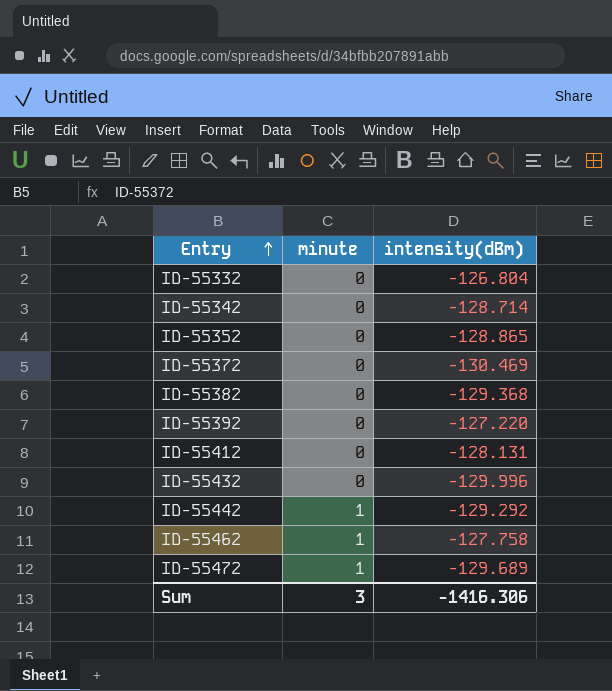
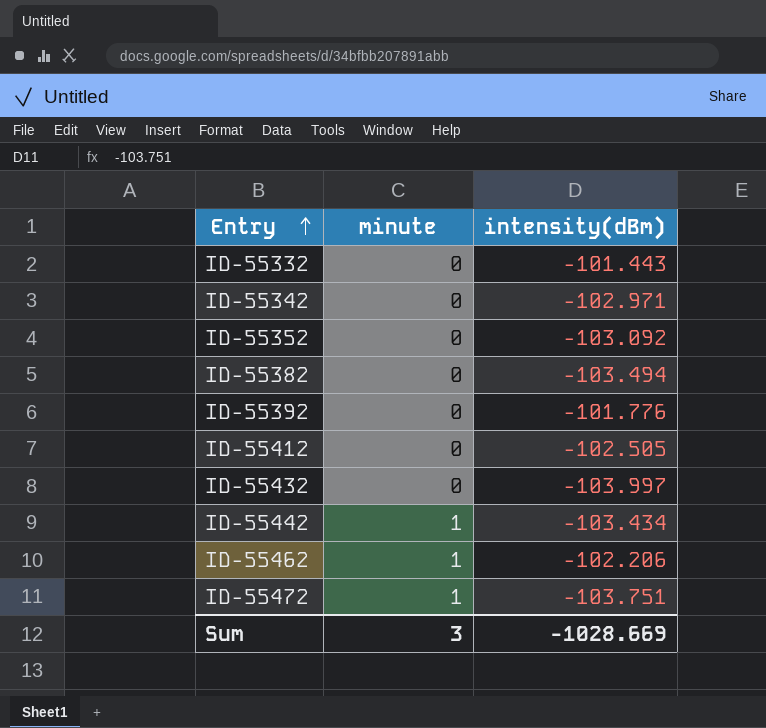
row ID-55372: 0 | -130.469 -> none
ID-55332 | intensity(dBm): -126.804 -> -101.443
ID-55342 | intensity(dBm): -128.714 -> -102.971
ID-55352 | intensity(dBm): -128.865 -> -103.092
ID-55382 | intensity(dBm): -129.368 -> -103.494
ID-55392 | intensity(dBm): -127.220 -> -101.776
ID-55412 | intensity(dBm): -128.131 -> -102.505
ID-55432 | intensity(dBm): -129.996 -> -103.997
ID-55442 | intensity(dBm): -129.292 -> -103.434
ID-55462 | intensity(dBm): -127.758 -> -102.206
ID-55472 | intensity(dBm): -129.689 -> -103.751
Sum | intensity(dBm): -1416.306 -> -1028.669

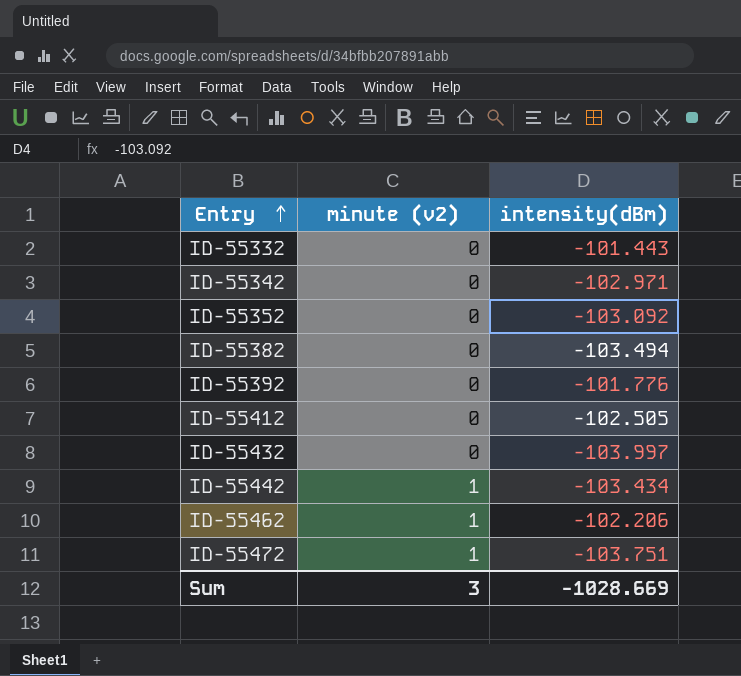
column name: minute -> minute (v2)

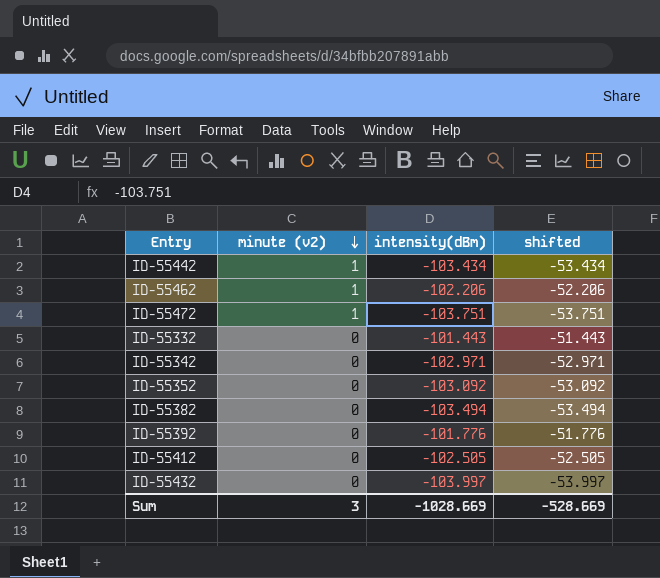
row order: Entry ascending -> minute (v2) descending
column shifted | formula: none -> [intensity(dBm)] + 50

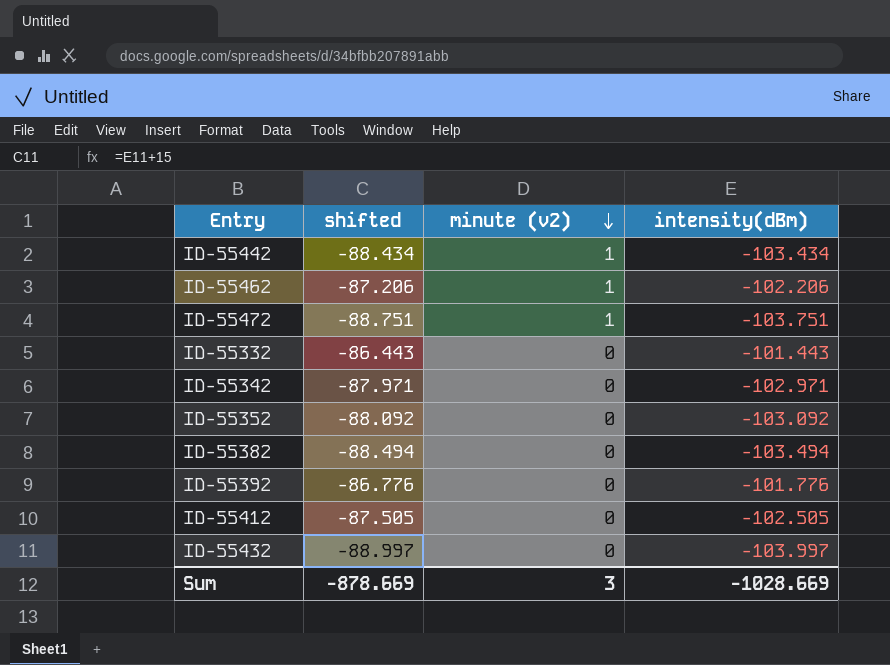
column shifted | formula: [intensity(dBm)] + 50 -> [intensity(dBm)] + 15
column shifted | position: 4 -> 2
Sum | shifted: -528.669 -> -878.669

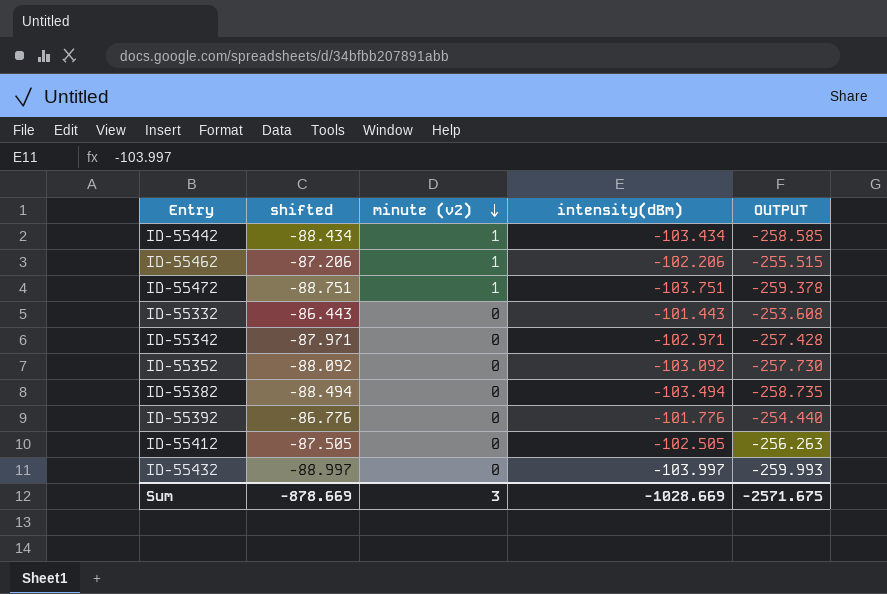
column OUTPUT | formula: none -> [intensity(dBm)] * 2.5

